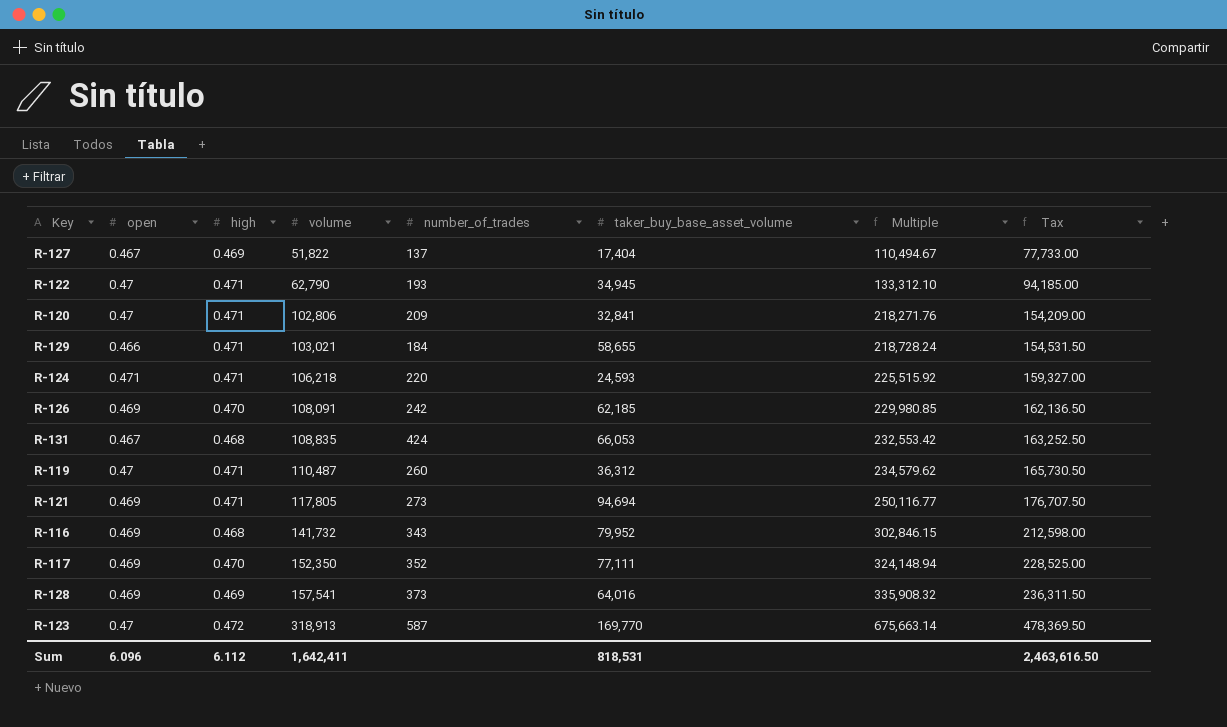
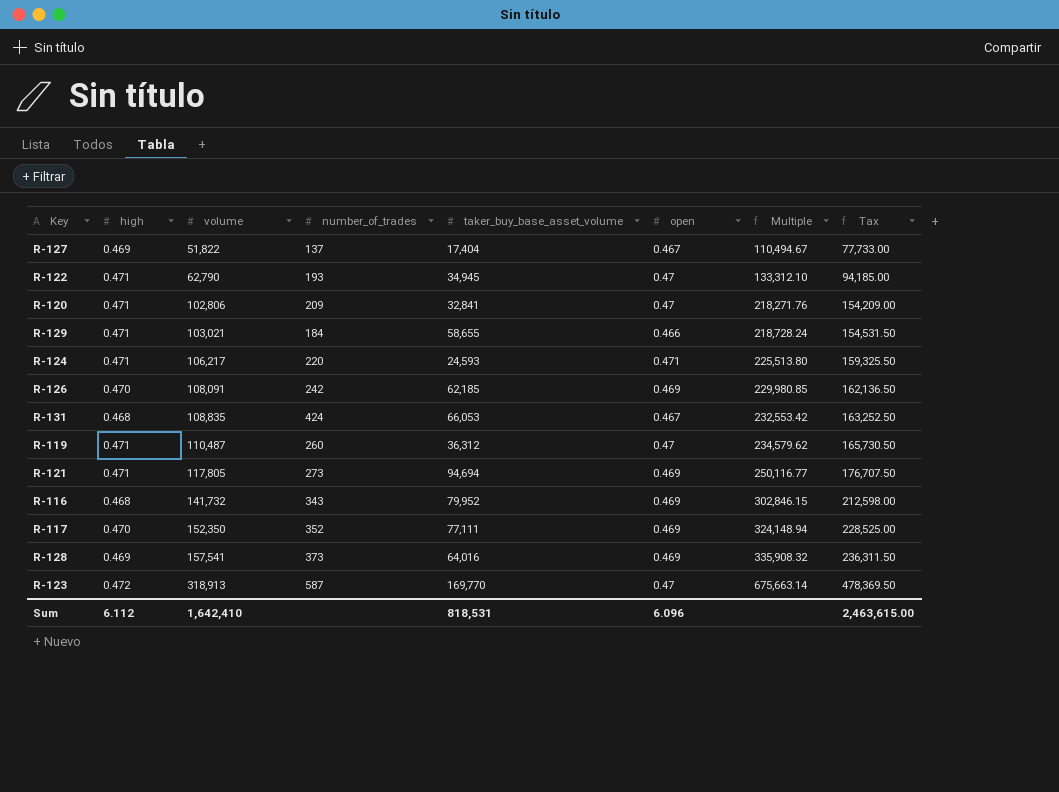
column open | position: 2 -> 6
R-124 | volume: 106,218 -> 106,217
R-124 | Multiple: 225,515.92 -> 225,513.80
R-124 | Tax: 159,327.00 -> 159,325.50
Sum | volume: 1,642,411 -> 1,642,410
Sum | Tax: 2,463,616.50 -> 2,463,615.00

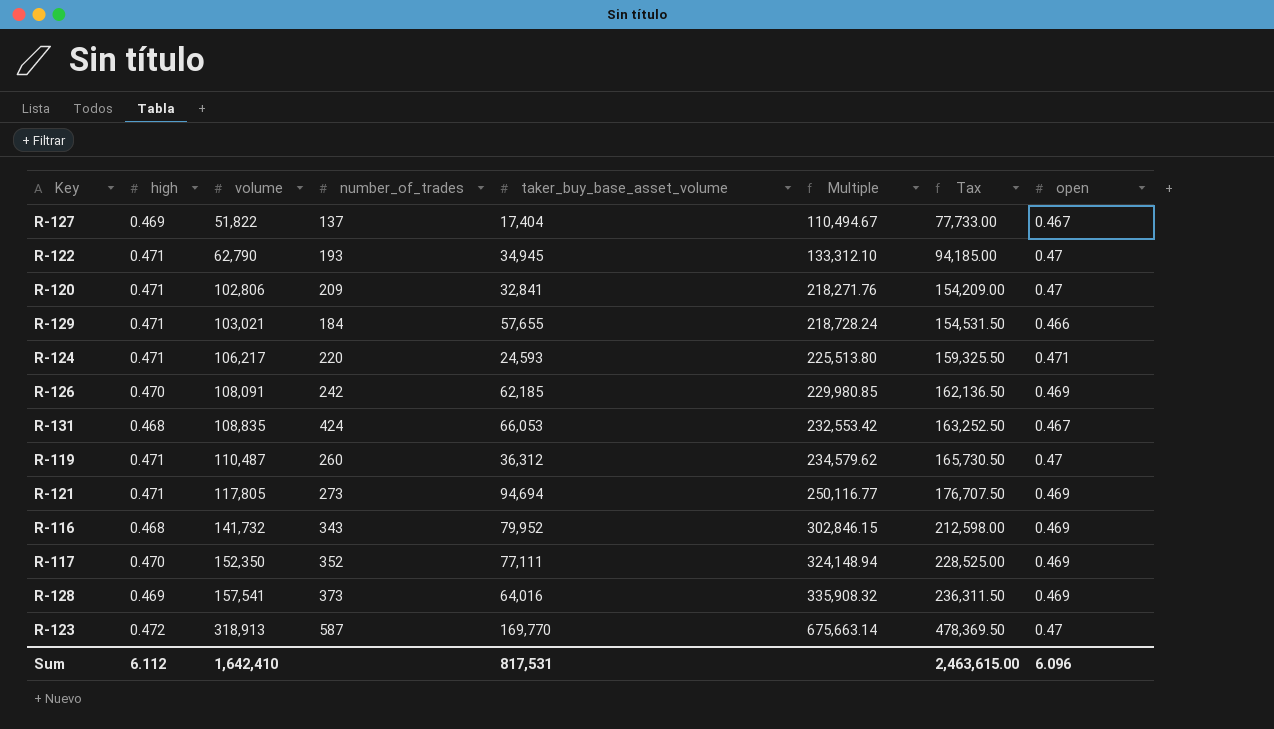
column open | position: 6 -> 8
R-129 | taker_buy_base_asset_volume: 58,655 -> 57,655
Sum | taker_buy_base_asset_volume: 818,531 -> 817,531

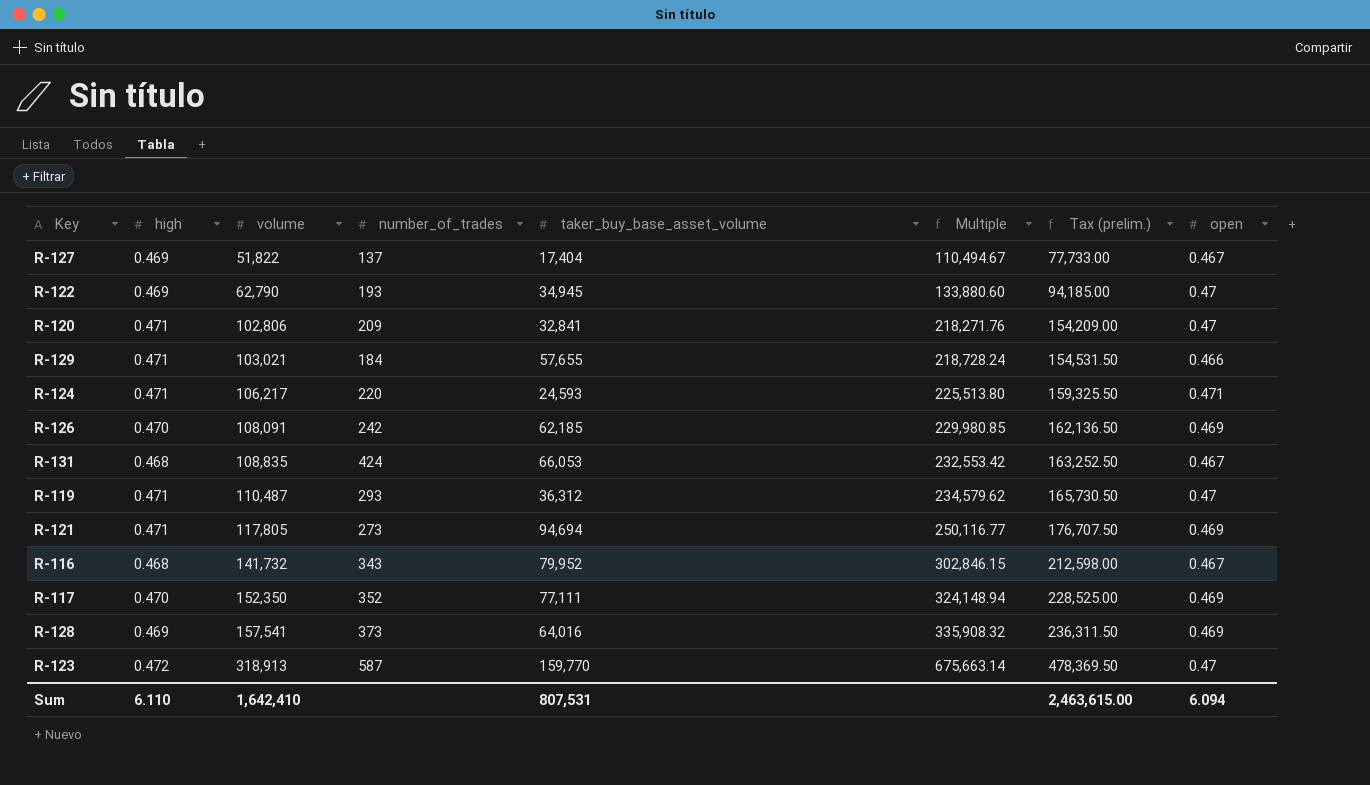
column name: Tax -> Tax (prelim.)
R-122 | high: 0.471 -> 0.469
R-122 | Multiple: 133,312.10 -> 133,880.60
R-119 | number_of_trades: 260 -> 293
R-116 | open: 0.469 -> 0.467
R-123 | taker_buy_base_asset_volume: 169,770 -> 159,770
Sum | high: 6.112 -> 6.110
Sum | taker_buy_base_asset_volume: 817,531 -> 807,531
Sum | open: 6.096 -> 6.094

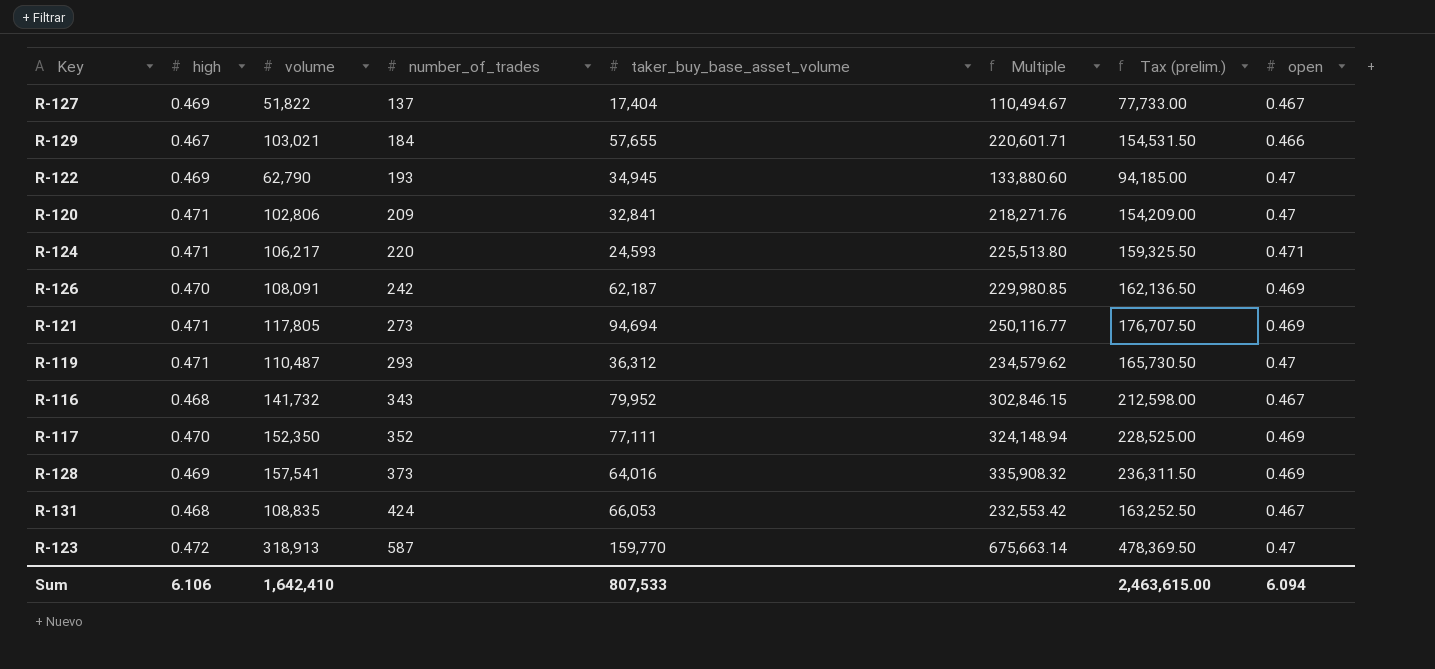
row order: volume ascending -> number_of_trades ascending
R-129 | high: 0.471 -> 0.467
R-129 | Multiple: 218,728.24 -> 220,601.71
R-126 | taker_buy_base_asset_volume: 62,185 -> 62,187
Sum | high: 6.110 -> 6.106
Sum | taker_buy_base_asset_volume: 807,531 -> 807,533

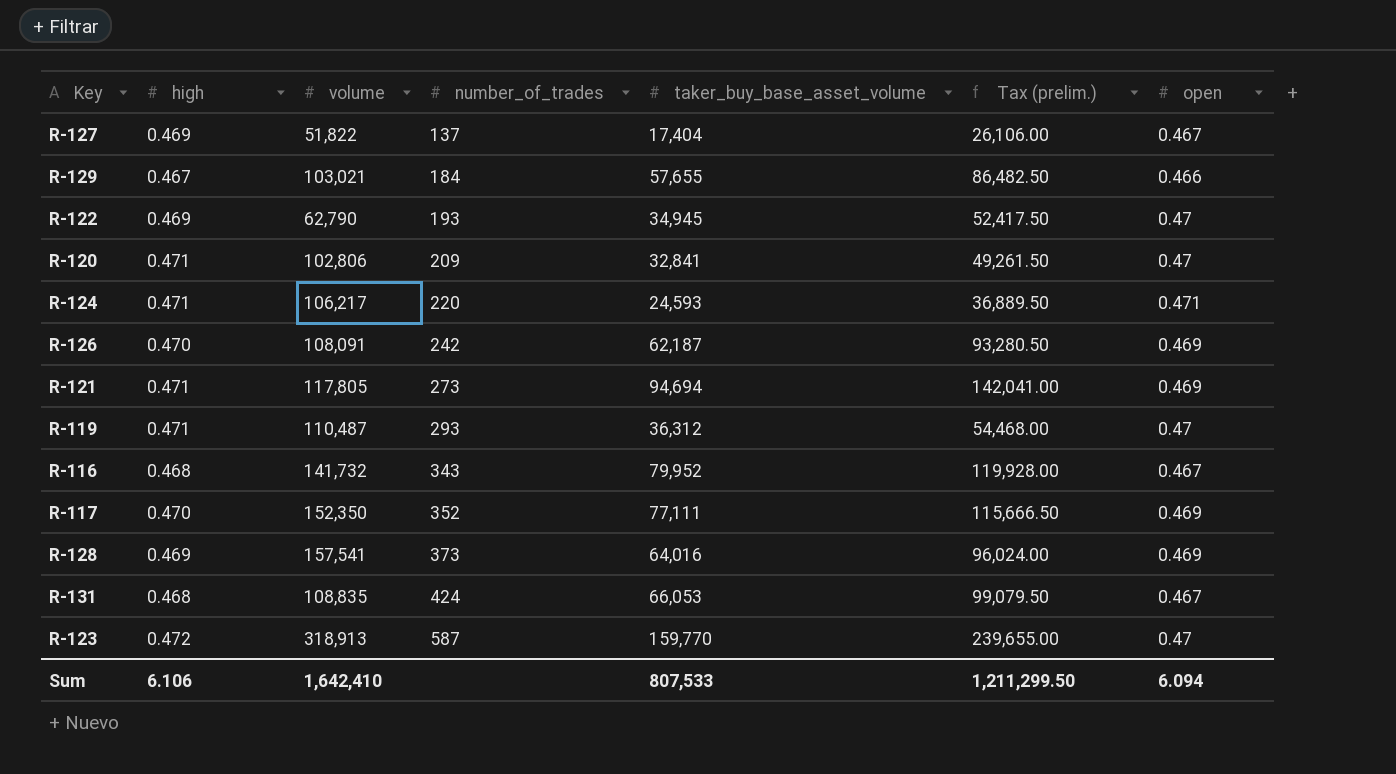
column Multiple | formula: [volume] / [high] -> none
column Tax (prelim.) | formula: [volume] * 1.5 -> [taker_buy_base_asset_volume] * 1.5
Sum | Tax (prelim.): 2,463,615.00 -> 1,211,299.50

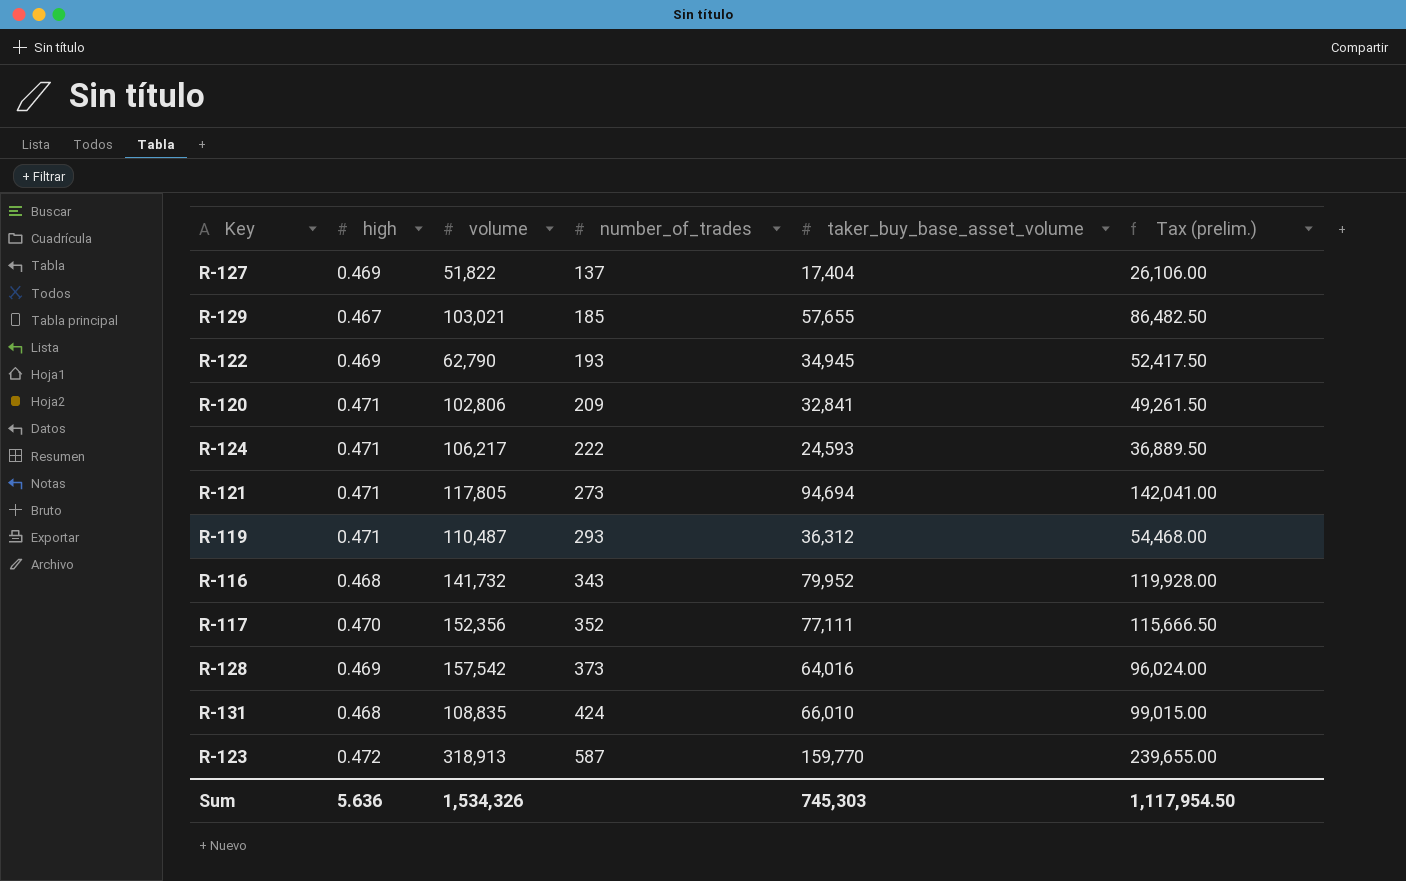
column open | position: 7 -> none
row R-126: 0.470 | 108,091 | 242 | 62,187 | 93,280.50 | 0.469 -> none
R-129 | number_of_trades: 184 -> 185
R-124 | number_of_trades: 220 -> 222
R-117 | volume: 152,350 -> 152,356
R-128 | volume: 157,541 -> 157,542
R-131 | taker_buy_base_asset_volume: 66,053 -> 66,010
R-131 | Tax (prelim.): 99,079.50 -> 99,015.00
Sum | high: 6.106 -> 5.636
Sum | volume: 1,642,410 -> 1,534,326
Sum | taker_buy_base_asset_volume: 807,533 -> 745,303
Sum | Tax (prelim.): 1,211,299.50 -> 1,117,954.50

